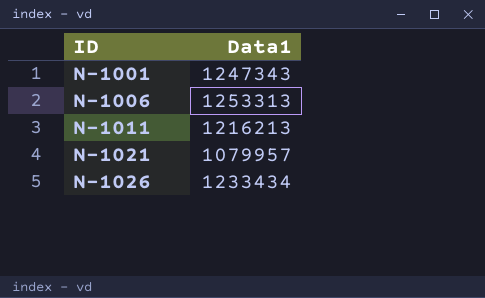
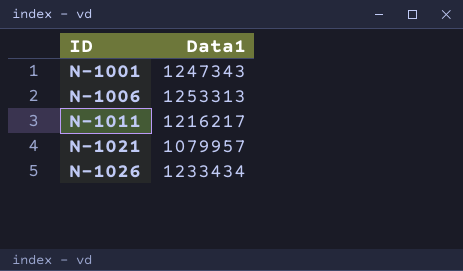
N-1011 | Data1: 1216213 -> 1216217

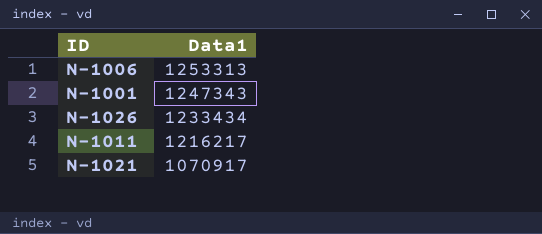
row order: ID ascending -> Data1 descending
N-1021 | Data1: 1079957 -> 1070917

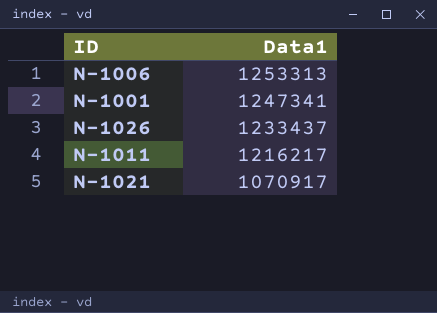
N-1001 | Data1: 1247343 -> 1247341
N-1026 | Data1: 1233434 -> 1233437

